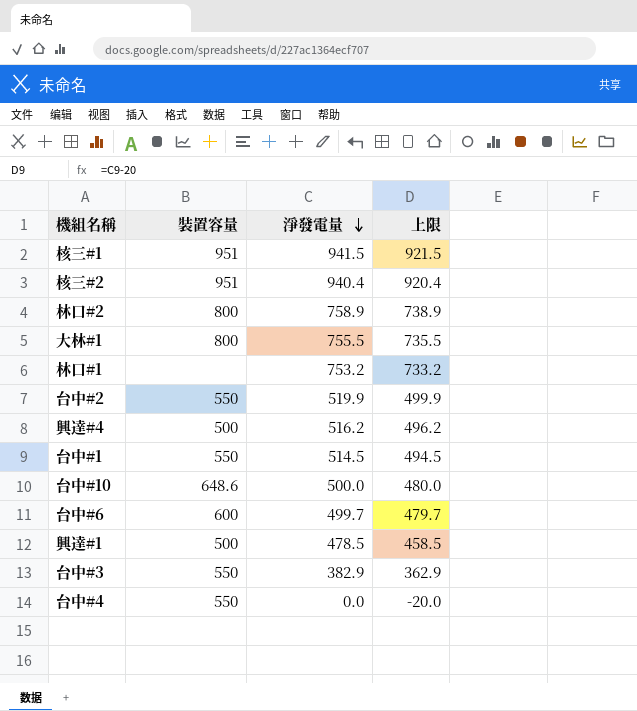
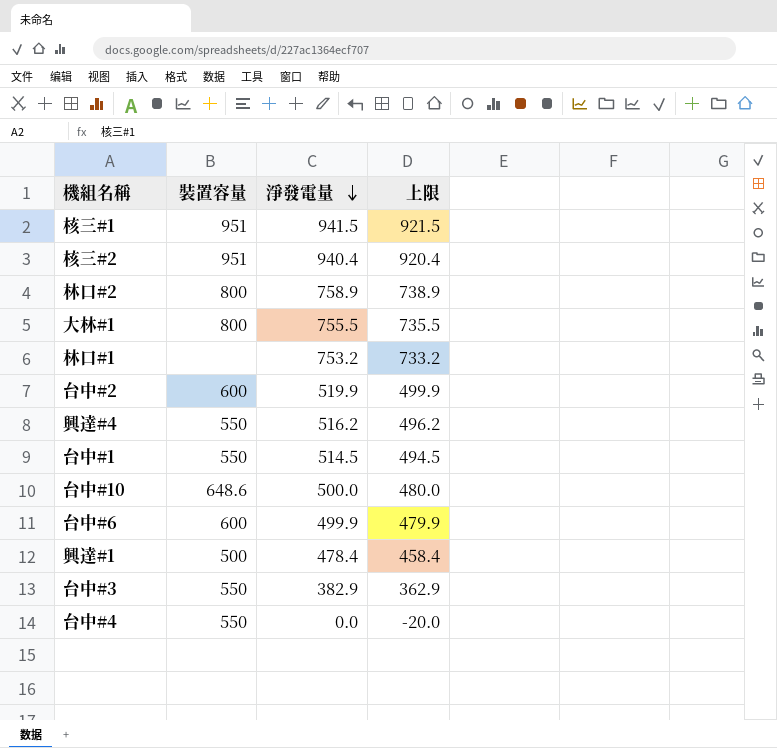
台中#2 | 裝置容量: 550 -> 600
興達#4 | 裝置容量: 500 -> 550
台中#6 | 淨發電量: 499.7 -> 499.9
台中#6 | 上限: 479.7 -> 479.9
興達#1 | 淨發電量: 478.5 -> 478.4
興達#1 | 上限: 458.5 -> 458.4

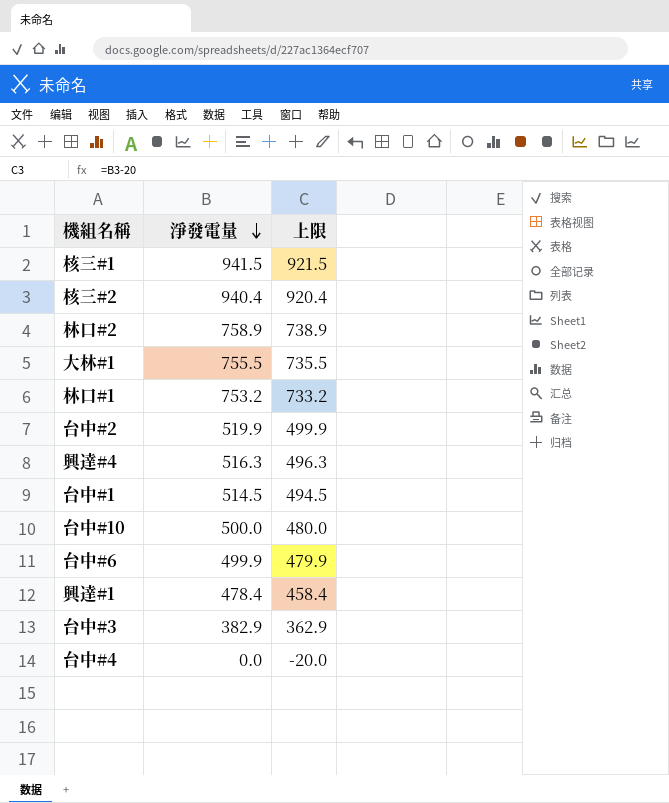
column 裝置容量 | position: 2 -> none
興達#4 | 淨發電量: 516.2 -> 516.3
興達#4 | 上限: 496.2 -> 496.3

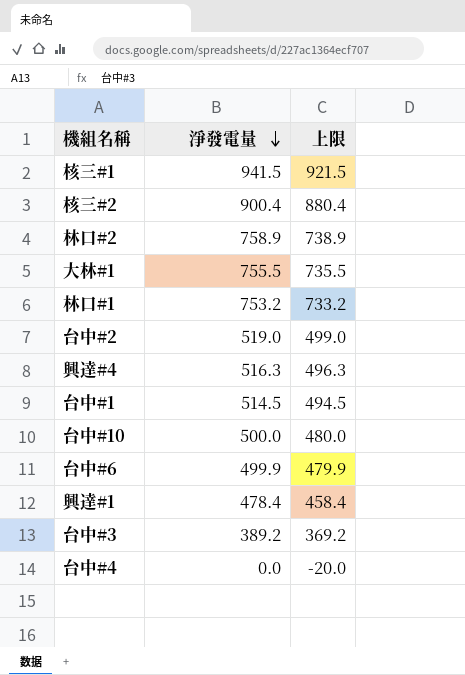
核三#2 | 淨發電量: 940.4 -> 900.4
核三#2 | 上限: 920.4 -> 880.4
台中#2 | 淨發電量: 519.9 -> 519.0
台中#2 | 上限: 499.9 -> 499.0
台中#3 | 淨發電量: 382.9 -> 389.2
台中#3 | 上限: 362.9 -> 369.2

